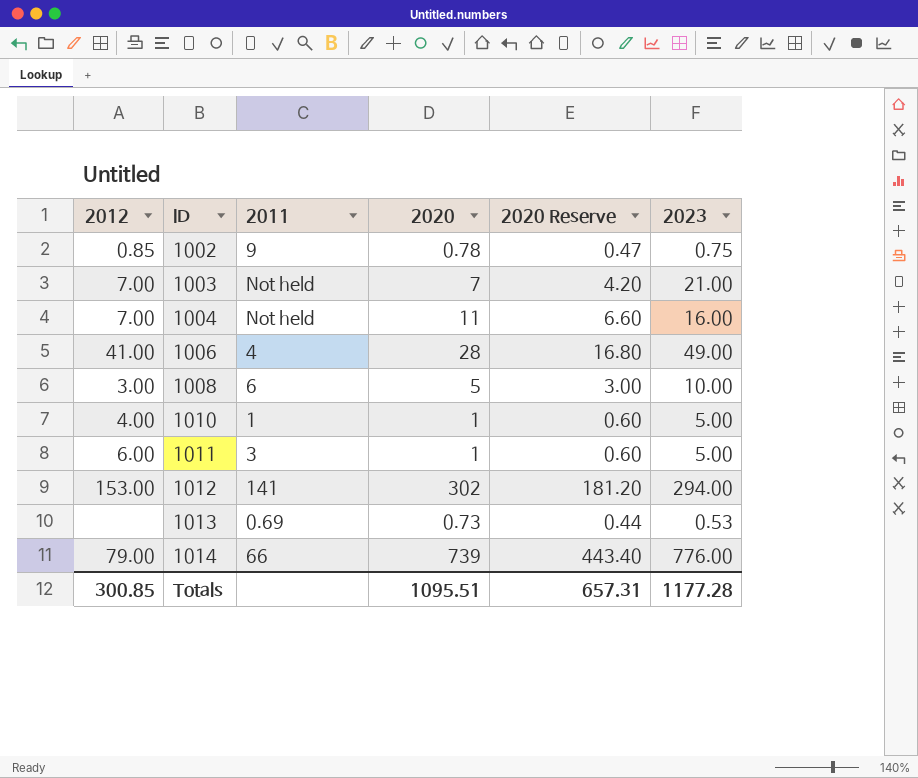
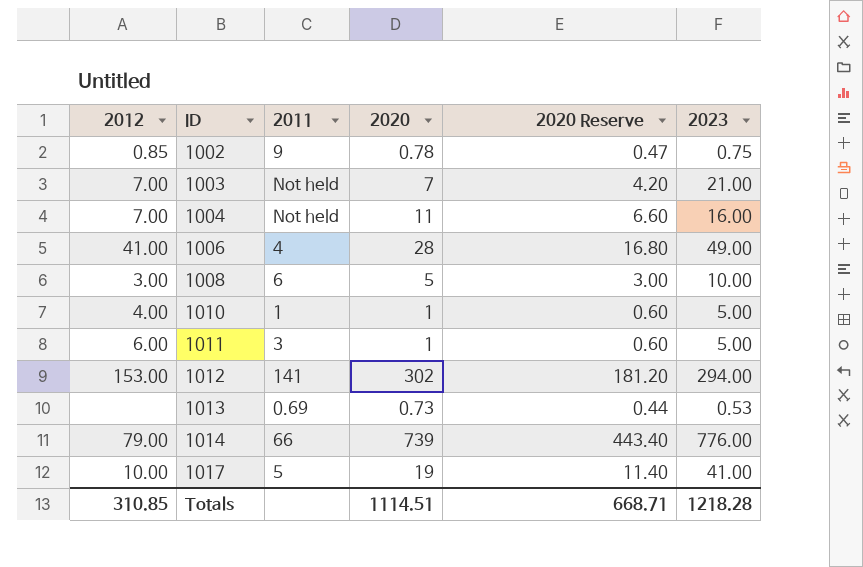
row 1017: none -> 10.00 | 5 | 19 | 11.40 | 41.00
Totals | 2012: 300.85 -> 310.85
Totals | 2020: 1095.51 -> 1114.51
Totals | 2020 Reserve: 657.31 -> 668.71
Totals | 2023: 1177.28 -> 1218.28

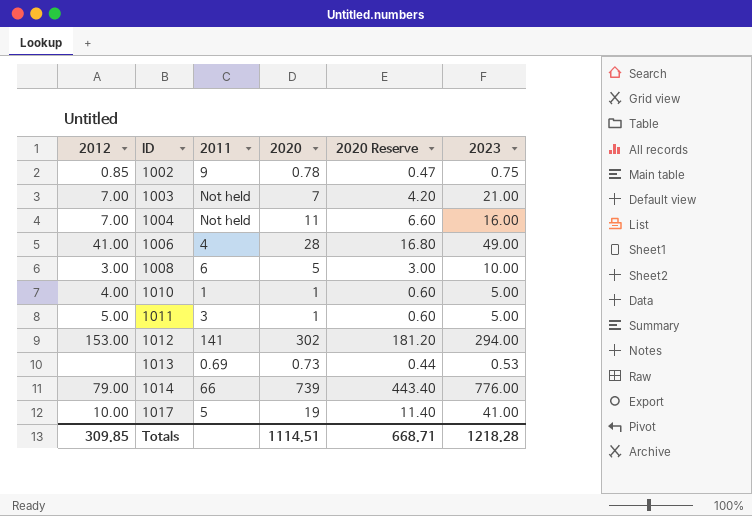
1011 | 2012: 6.00 -> 5.00
Totals | 2012: 310.85 -> 309.85

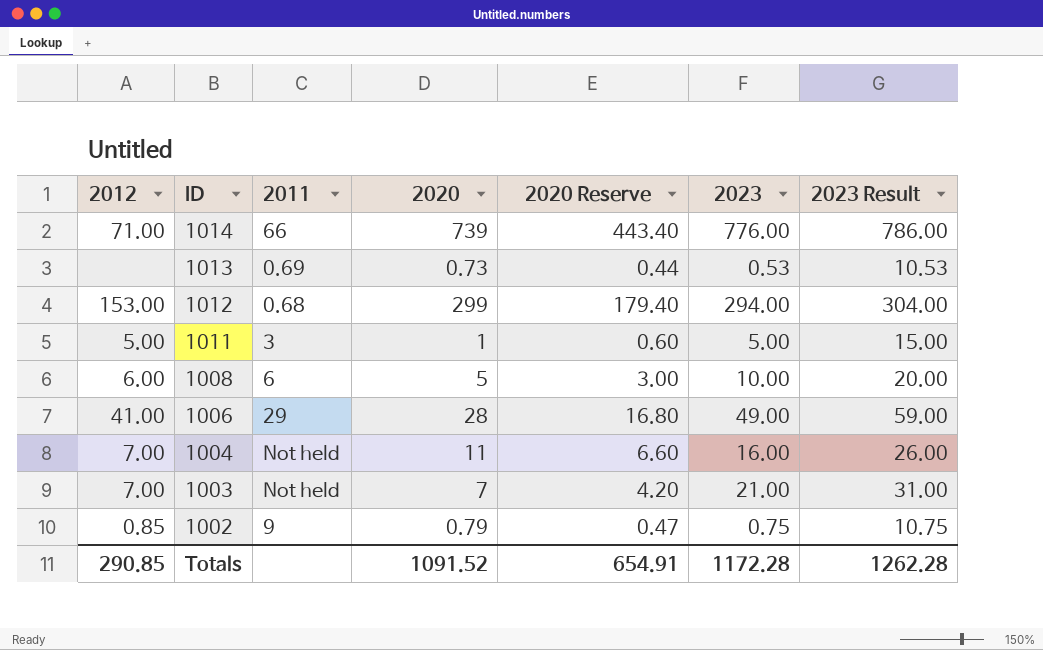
row order: ID ascending -> ID descending
column 2023 Result | formula: none -> [2023] + 10
row 1010: 4.00 | 1 | 1 | 0.60 | 5.00 -> none
row 1017: 10.00 | 5 | 19 | 11.40 | 41.00 -> none
1014 | 2012: 79.00 -> 71.00
1012 | 2011: 141 -> 0.68
1012 | 2020: 302 -> 299
1012 | 2020 Reserve: 181.20 -> 179.40
1008 | 2012: 3.00 -> 6.00
1006 | 2011: 4 -> 29
1002 | 2020: 0.78 -> 0.79
Totals | 2012: 309.85 -> 290.85
Totals | 2020: 1114.51 -> 1091.52
Totals | 2020 Reserve: 668.71 -> 654.91
Totals | 2023: 1218.28 -> 1172.28

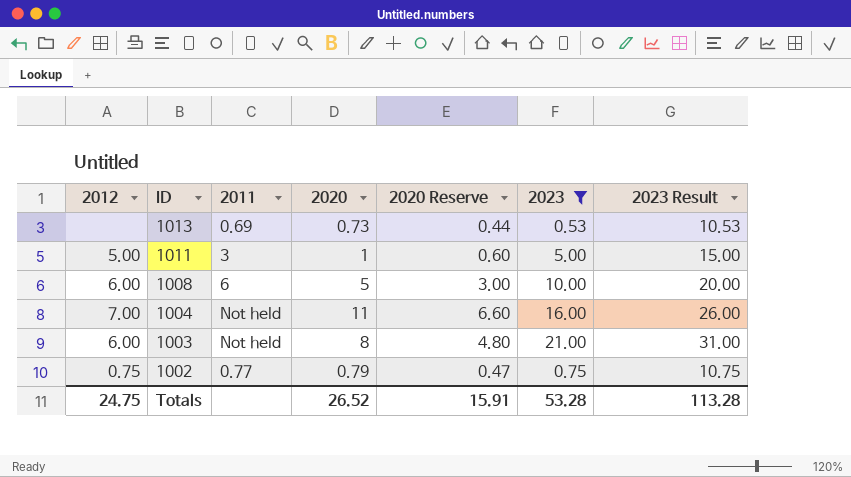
filter: none -> 2023 <= 21.00
1003 | 2012: 7.00 -> 6.00
1003 | 2020: 7 -> 8
1003 | 2020 Reserve: 4.20 -> 4.80
1002 | 2012: 0.85 -> 0.75
1002 | 2011: 9 -> 0.77
Totals | 2012: 290.85 -> 24.75
Totals | 2020: 1091.52 -> 26.52
Totals | 2020 Reserve: 654.91 -> 15.91
Totals | 2023: 1172.28 -> 53.28
Totals | 2023 Result: 1262.28 -> 113.28

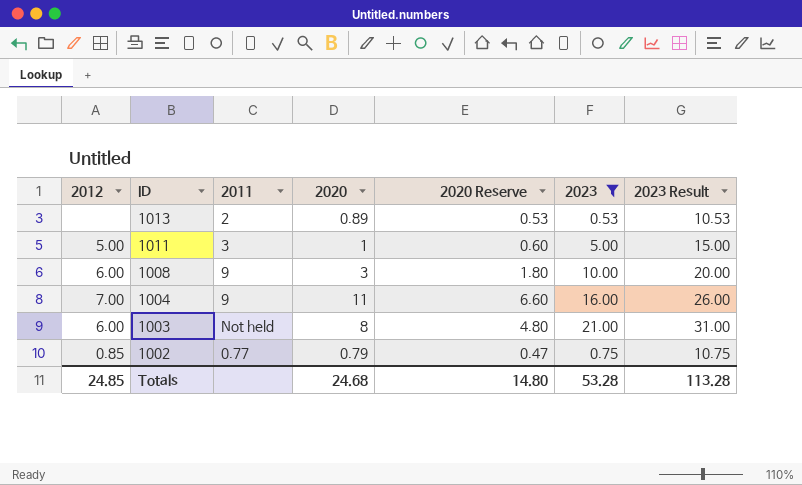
1013 | 2011: 0.69 -> 2
1013 | 2020: 0.73 -> 0.89
1013 | 2020 Reserve: 0.44 -> 0.53
1008 | 2011: 6 -> 9
1008 | 2020: 5 -> 3
1008 | 2020 Reserve: 3.00 -> 1.80
1004 | 2011: Not held -> 9
1002 | 2012: 0.75 -> 0.85
Totals | 2012: 24.75 -> 24.85
Totals | 2020: 26.52 -> 24.68
Totals | 2020 Reserve: 15.91 -> 14.80

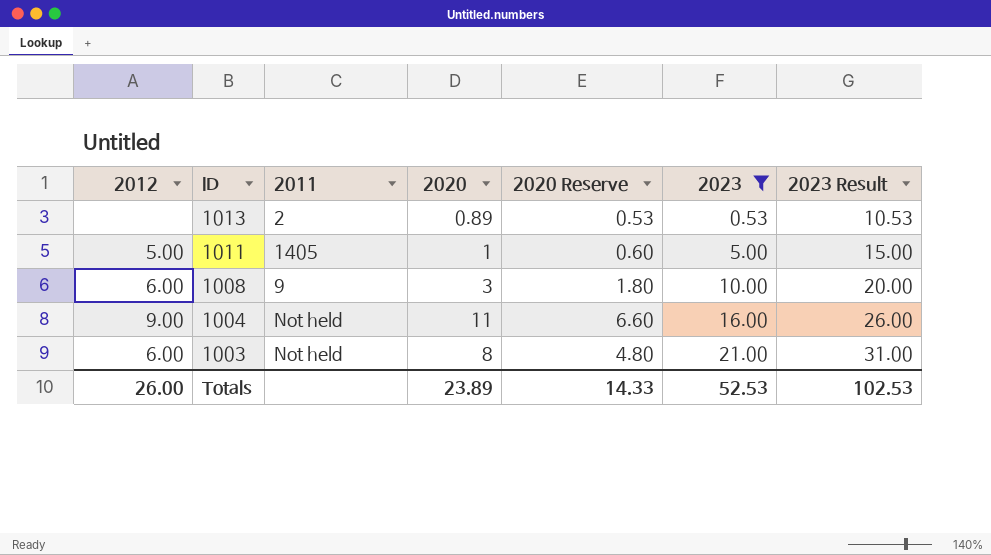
row 1002: 0.85 | 0.77 | 0.79 | 0.47 | 0.75 | 10.75 -> none
1011 | 2011: 3 -> 1405
1004 | 2012: 7.00 -> 9.00
1004 | 2011: 9 -> Not held
Totals | 2012: 24.85 -> 26.00
Totals | 2020: 24.68 -> 23.89
Totals | 2020 Reserve: 14.80 -> 14.33
Totals | 2023: 53.28 -> 52.53
Totals | 2023 Result: 113.28 -> 102.53

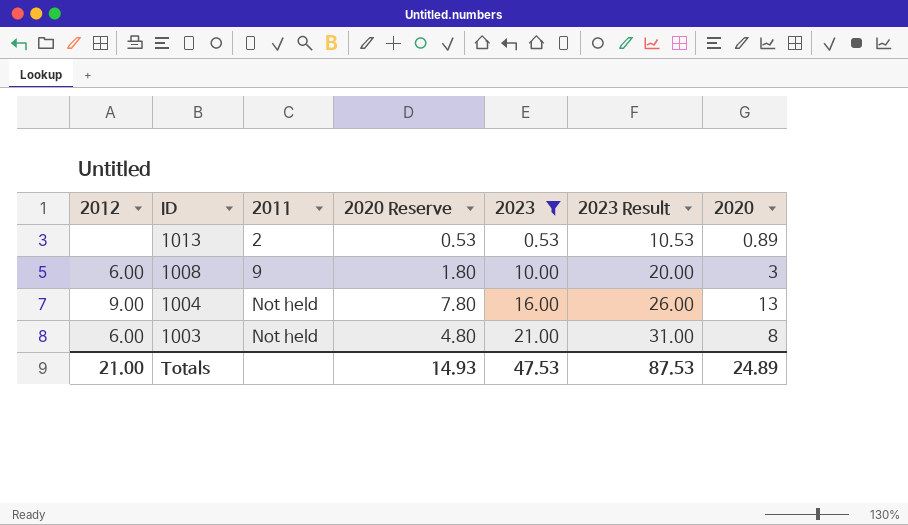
column 2020 | position: 4 -> 7
row 1011: 5.00 | 1405 | 1 | 0.60 | 5.00 | 15.00 -> none
1004 | 2020 Reserve: 6.60 -> 7.80
1004 | 2020: 11 -> 13
Totals | 2012: 26.00 -> 21.00
Totals | 2020 Reserve: 14.33 -> 14.93
Totals | 2023: 52.53 -> 47.53
Totals | 2023 Result: 102.53 -> 87.53
Totals | 2020: 23.89 -> 24.89

